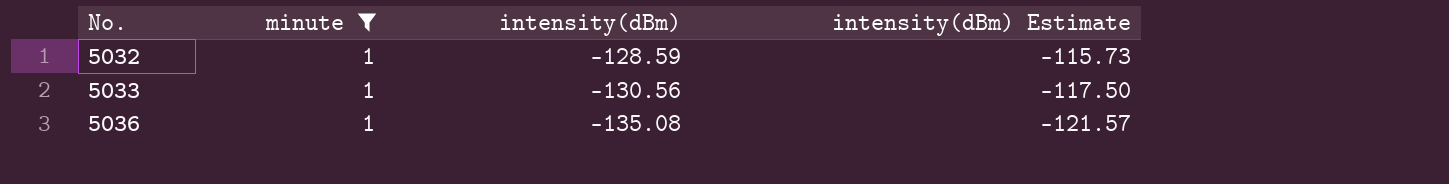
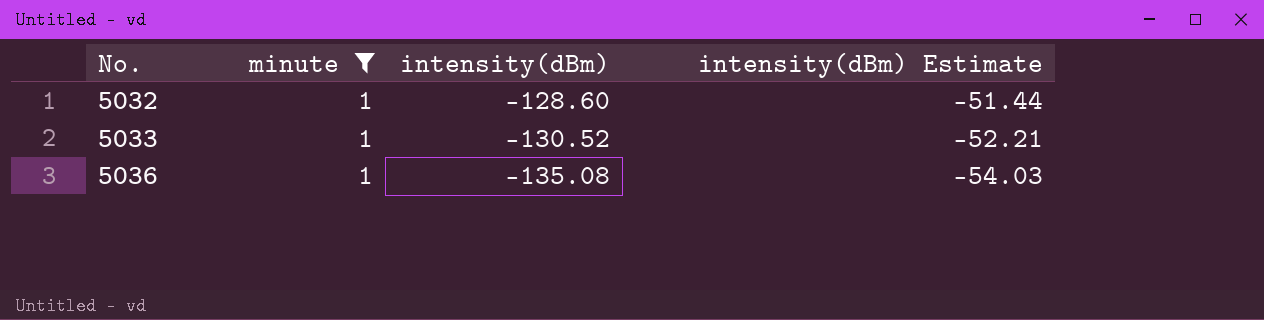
column intensity(dBm) Estimate | formula: [intensity(dBm)] * 0.9 -> [intensity(dBm)] * 0.4
5032 | intensity(dBm): -128.59 -> -128.60
5033 | intensity(dBm): -130.56 -> -130.52

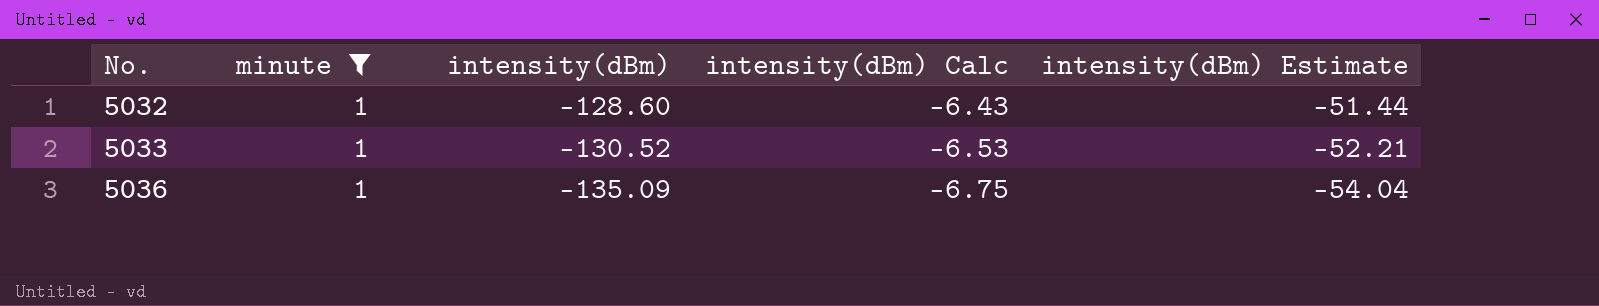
column intensity(dBm) Calc | formula: none -> [intensity(dBm)] * 0.05
5036 | intensity(dBm): -135.08 -> -135.09
5036 | intensity(dBm) Estimate: -54.03 -> -54.04

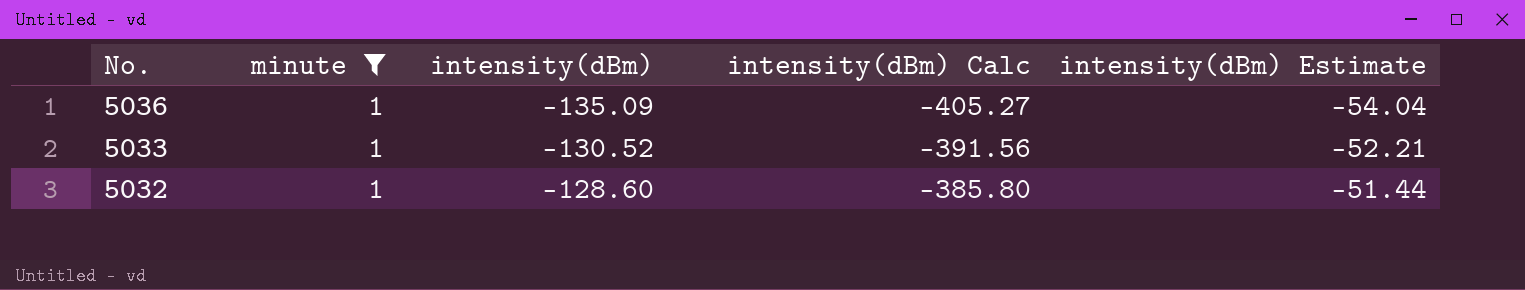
row order: No. ascending -> No. descending
column intensity(dBm) Calc | formula: [intensity(dBm)] * 0.05 -> [intensity(dBm)] * 3

